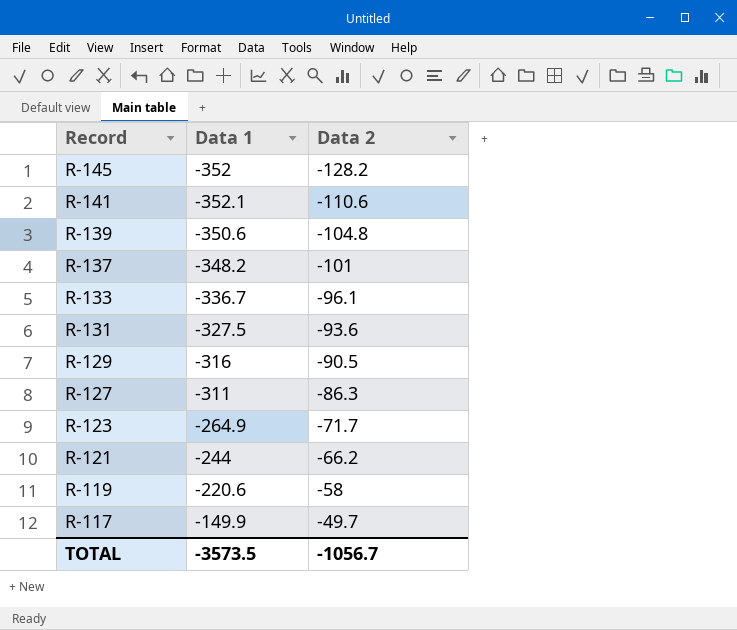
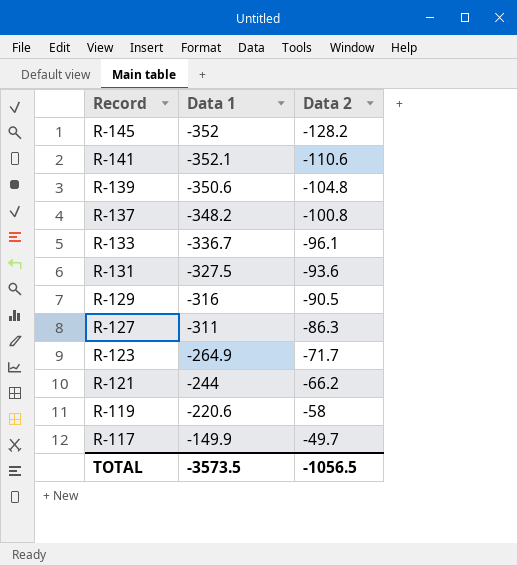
R-137 | Data 2: -101 -> -100.8
TOTAL | Data 2: -1056.7 -> -1056.5

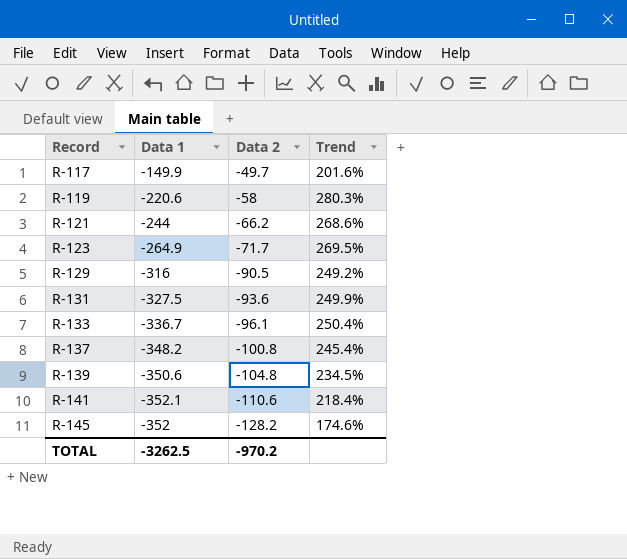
row order: Record descending -> Record ascending
column Trend | formula: none -> ([Data 1] - [Data 2]) / [Data 2]
row R-127: -311 | -86.3 -> none
TOTAL | Data 1: -3573.5 -> -3262.5
TOTAL | Data 2: -1056.5 -> -970.2

